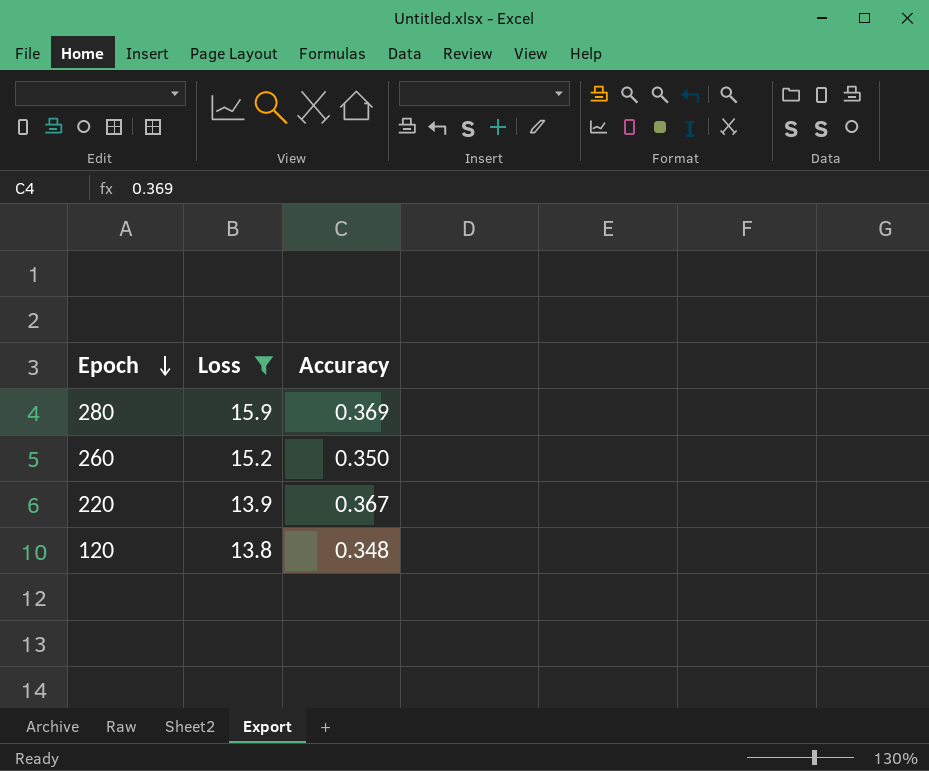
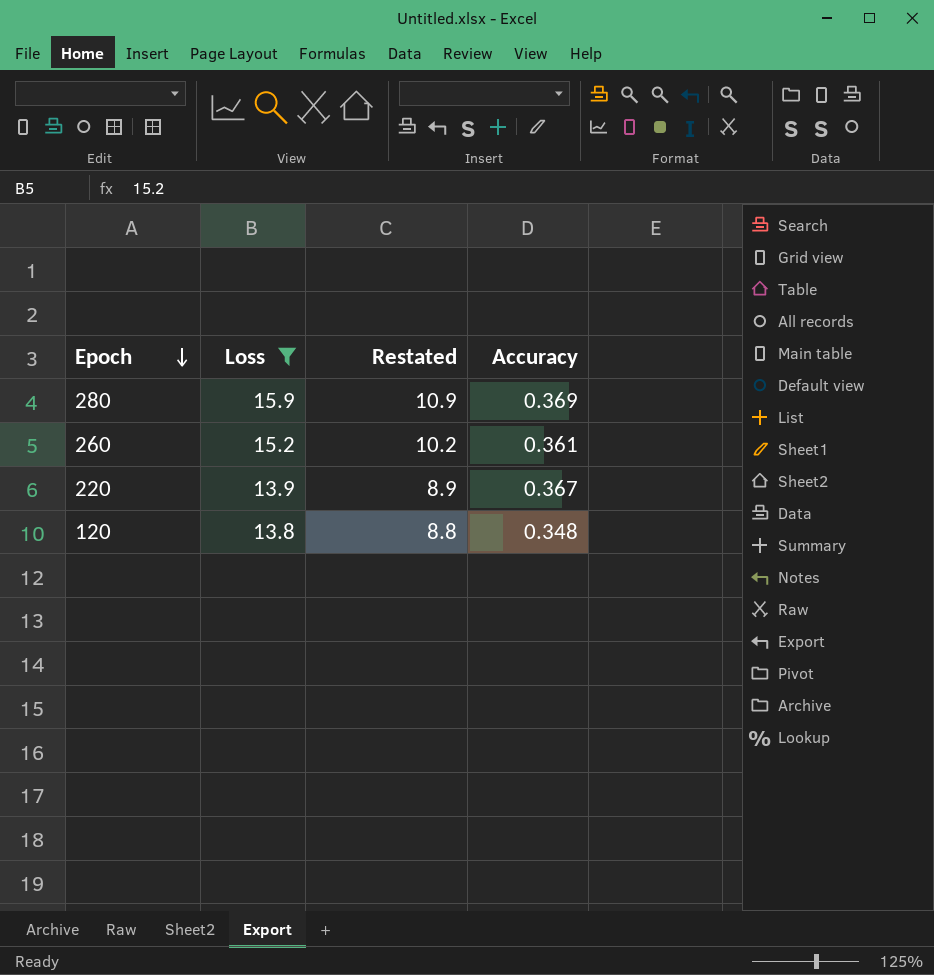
column Restated | formula: none -> [Loss] - 5
260 | Accuracy: 0.350 -> 0.361

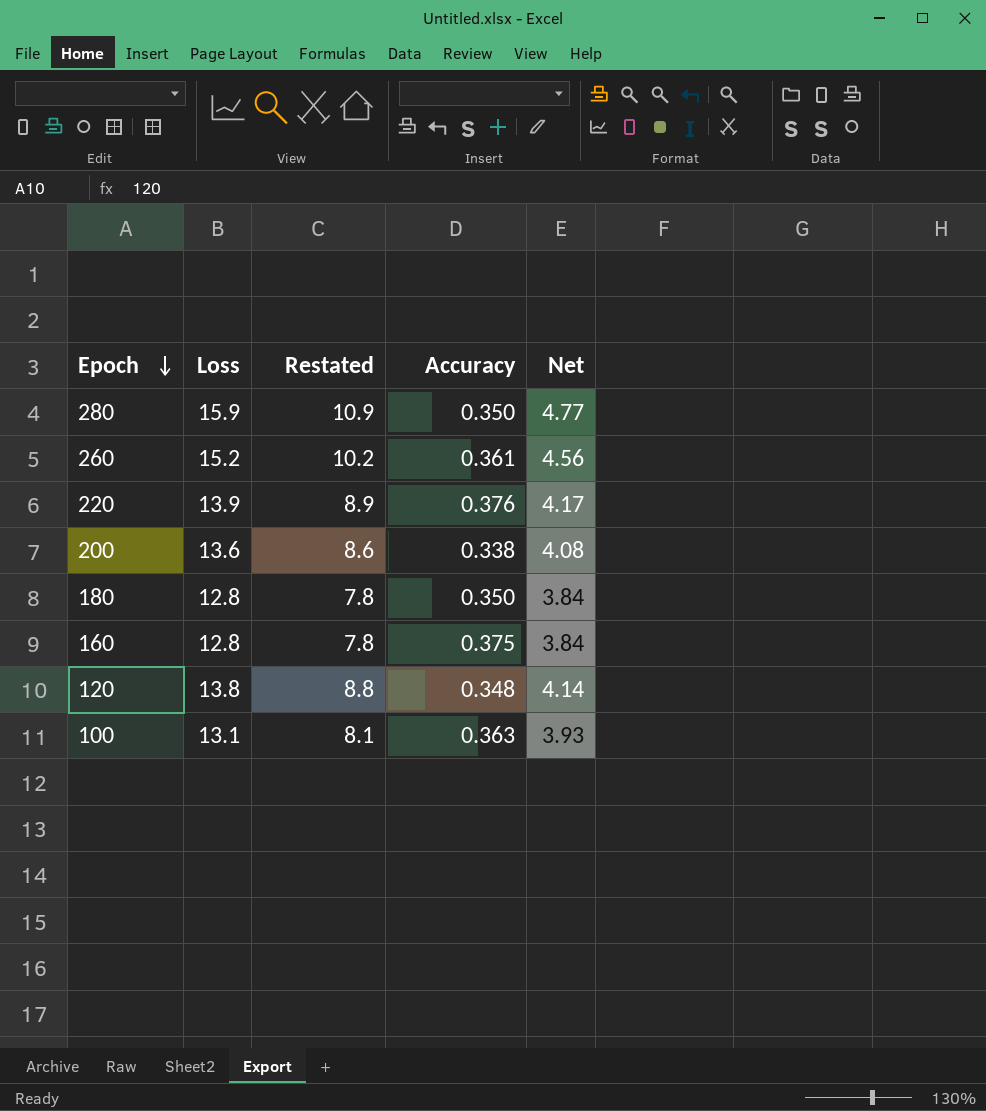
filter: Loss >= 13.8 -> none
column Net | formula: none -> [Loss] * 0.3
280 | Accuracy: 0.369 -> 0.350
220 | Accuracy: 0.367 -> 0.376

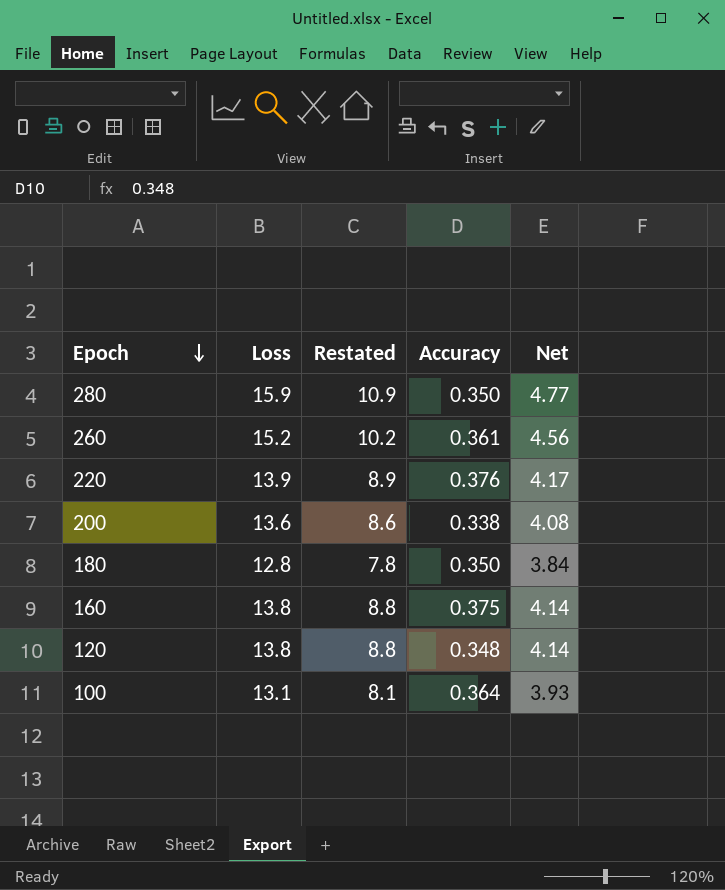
160 | Loss: 12.8 -> 13.8
160 | Restated: 7.8 -> 8.8
160 | Net: 3.84 -> 4.14
100 | Accuracy: 0.363 -> 0.364

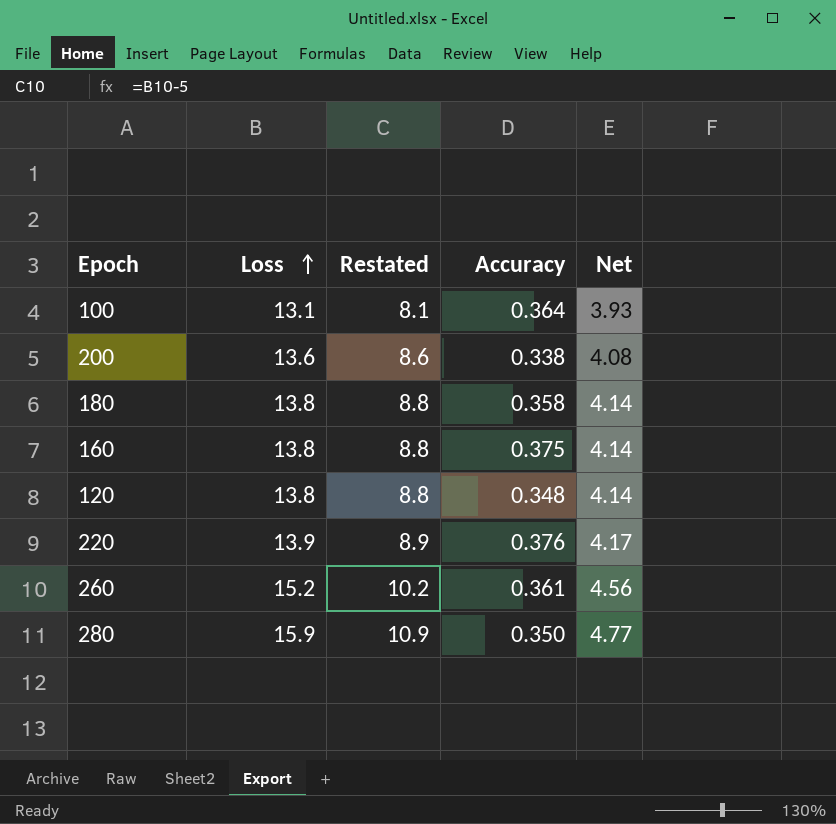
row order: Epoch descending -> Loss ascending
180 | Loss: 12.8 -> 13.8
180 | Restated: 7.8 -> 8.8
180 | Accuracy: 0.350 -> 0.358
180 | Net: 3.84 -> 4.14

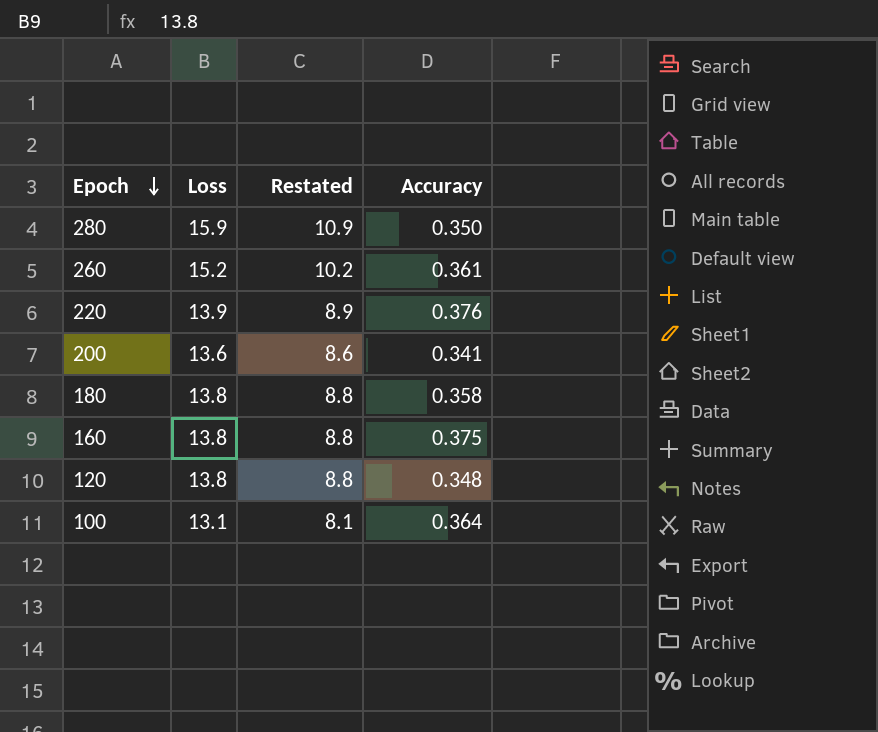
row order: Loss ascending -> Epoch descending
column Net | formula: [Loss] * 0.3 -> none
200 | Accuracy: 0.338 -> 0.341

